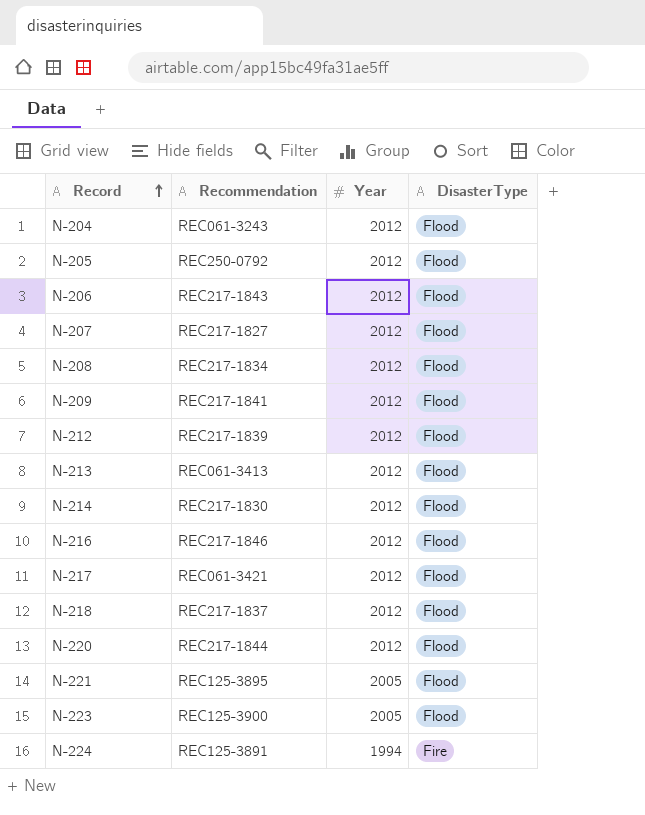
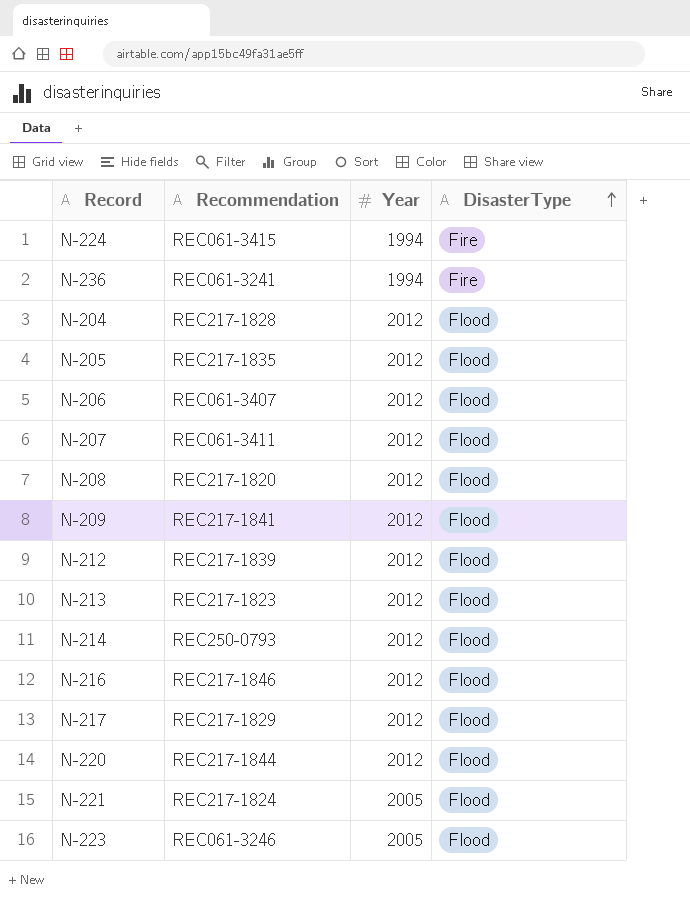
row order: Record ascending -> DisasterType ascending
row N-218: REC217-1837 | 2012 | Flood -> none
N-224 | Recommendation: REC125-3891 -> REC061-3415
row N-236: none -> REC061-3241 | 1994 | Fire
N-204 | Recommendation: REC061-3243 -> REC217-1828
N-205 | Recommendation: REC250-0792 -> REC217-1835
N-206 | Recommendation: REC217-1843 -> REC061-3407
N-207 | Recommendation: REC217-1827 -> REC061-3411
N-208 | Recommendation: REC217-1834 -> REC217-1820
N-213 | Recommendation: REC061-3413 -> REC217-1823
N-214 | Recommendation: REC217-1830 -> REC250-0793
N-217 | Recommendation: REC061-3421 -> REC217-1829
N-221 | Recommendation: REC125-3895 -> REC217-1824
N-223 | Recommendation: REC125-3900 -> REC061-3246

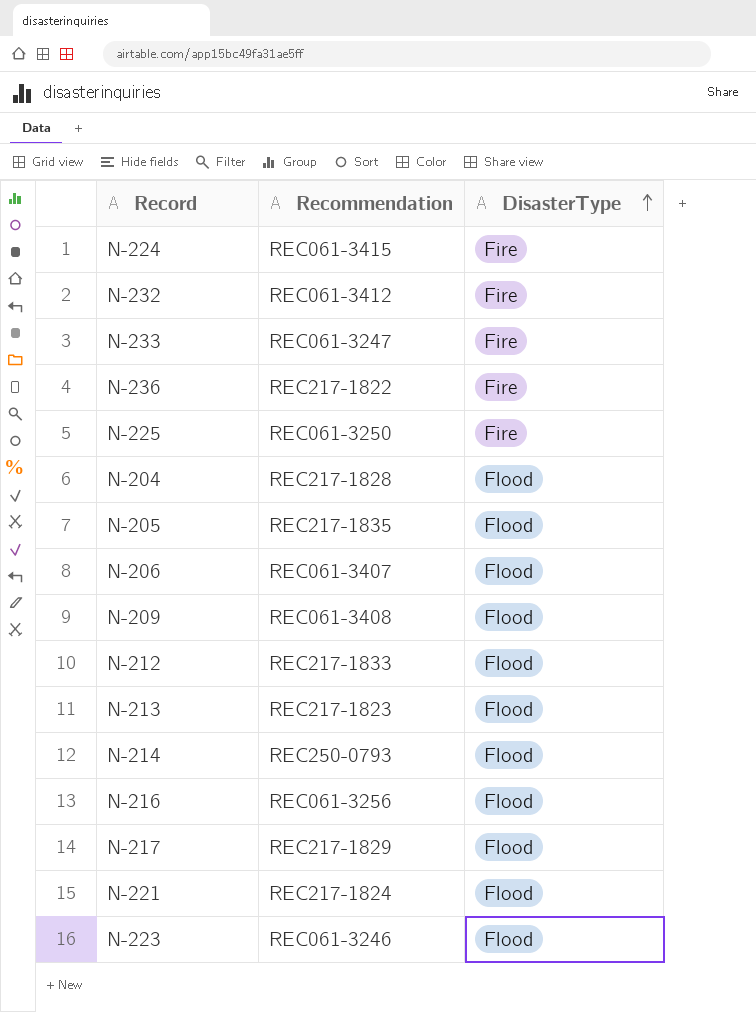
column Year | position: 3 -> none
row N-207: REC061-3411 | 2012 | Flood -> none
row N-208: REC217-1820 | 2012 | Flood -> none
row N-220: REC217-1844 | 2012 | Flood -> none
row N-232: none -> REC061-3412 | Fire
row N-233: none -> REC061-3247 | Fire
N-236 | Recommendation: REC061-3241 -> REC217-1822
row N-225: none -> REC061-3250 | Fire
N-209 | Recommendation: REC217-1841 -> REC061-3408
N-212 | Recommendation: REC217-1839 -> REC217-1833
N-216 | Recommendation: REC217-1846 -> REC061-3256

